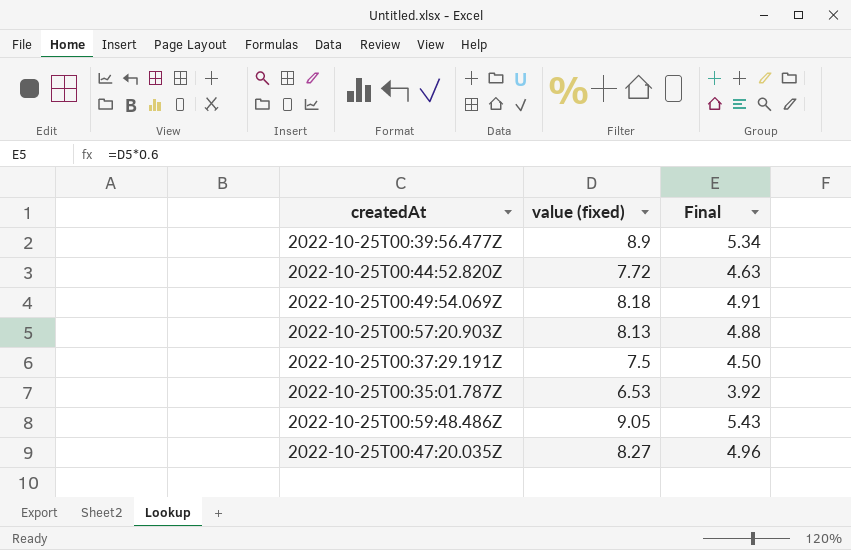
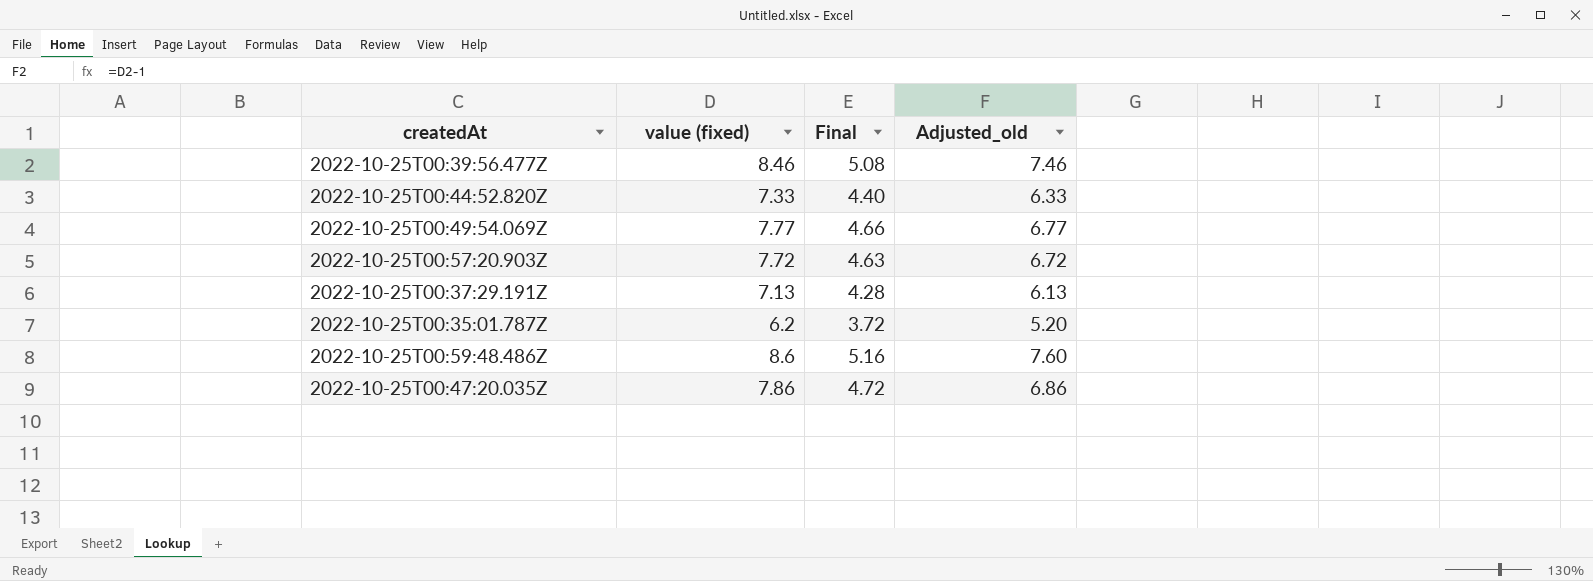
column Adjusted_old | formula: none -> [value (fixed)] - 1
2022-10-25T00:39:56.477Z | value (fixed): 8.9 -> 8.46
2022-10-25T00:39:56.477Z | Final: 5.34 -> 5.08
2022-10-25T00:44:52.820Z | value (fixed): 7.72 -> 7.33
2022-10-25T00:44:52.820Z | Final: 4.63 -> 4.40
2022-10-25T00:49:54.069Z | value (fixed): 8.18 -> 7.77
2022-10-25T00:49:54.069Z | Final: 4.91 -> 4.66
2022-10-25T00:57:20.903Z | value (fixed): 8.13 -> 7.72
2022-10-25T00:57:20.903Z | Final: 4.88 -> 4.63
2022-10-25T00:37:29.191Z | value (fixed): 7.5 -> 7.13
2022-10-25T00:37:29.191Z | Final: 4.50 -> 4.28
2022-10-25T00:35:01.787Z | value (fixed): 6.53 -> 6.2
2022-10-25T00:35:01.787Z | Final: 3.92 -> 3.72
2022-10-25T00:59:48.486Z | value (fixed): 9.05 -> 8.6
2022-10-25T00:59:48.486Z | Final: 5.43 -> 5.16
2022-10-25T00:47:20.035Z | value (fixed): 8.27 -> 7.86
2022-10-25T00:47:20.035Z | Final: 4.96 -> 4.72

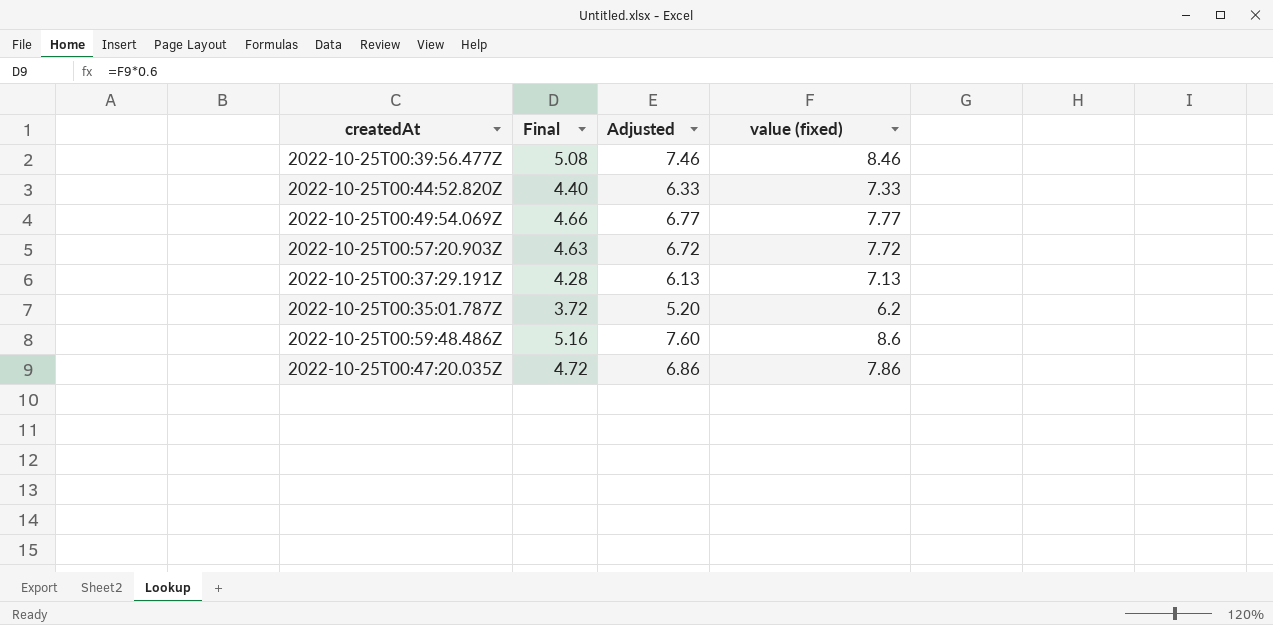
column name: Adjusted_old -> Adjusted
column value (fixed) | position: 2 -> 4

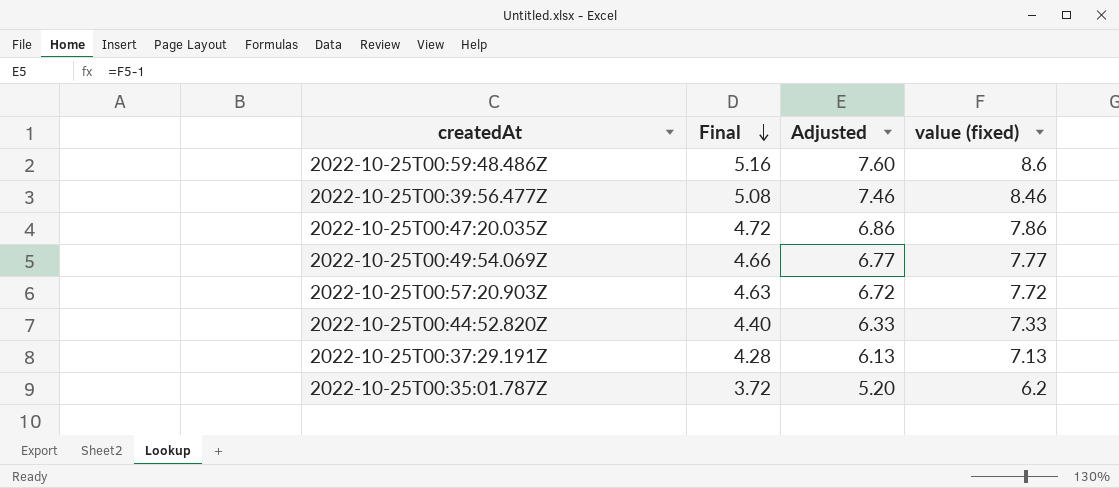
row order: none -> Final descending

